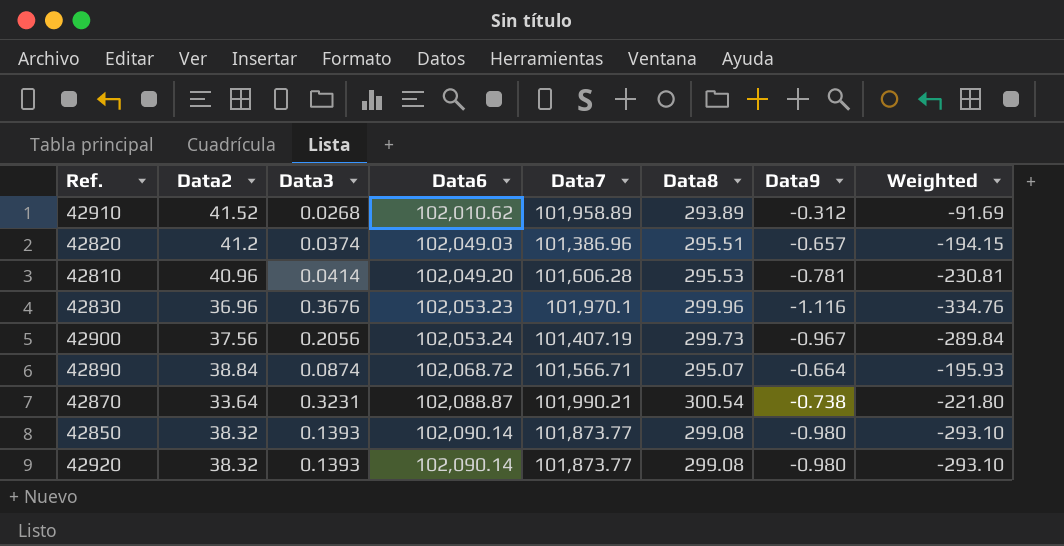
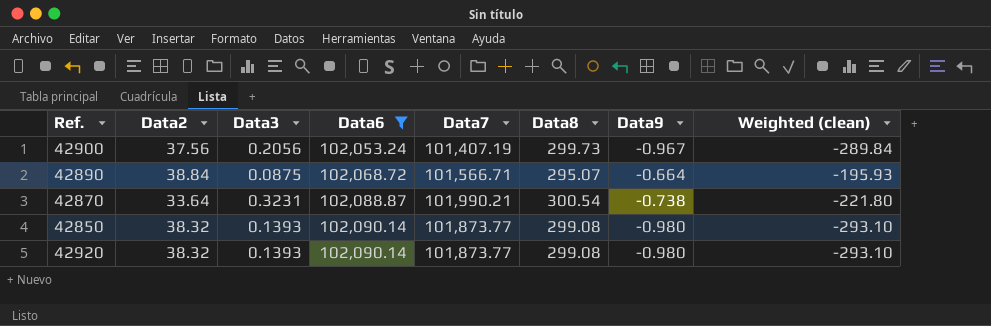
filter: none -> Data6 >= 102,053.24
column name: Weighted -> Weighted (clean)
42890 | Data3: 0.0874 -> 0.0875

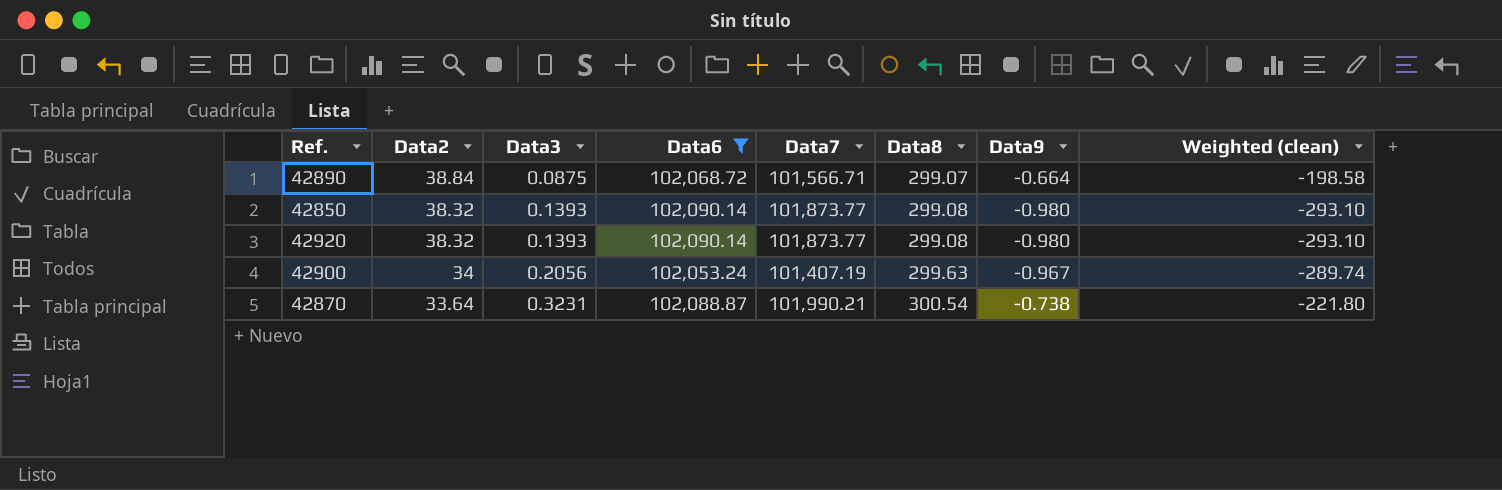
row order: Data6 ascending -> Data2 descending
42890 | Data8: 295.07 -> 299.07
42890 | Weighted (clean): -195.93 -> -198.58
42900 | Data2: 37.56 -> 34
42900 | Data8: 299.73 -> 299.63
42900 | Weighted (clean): -289.84 -> -289.74

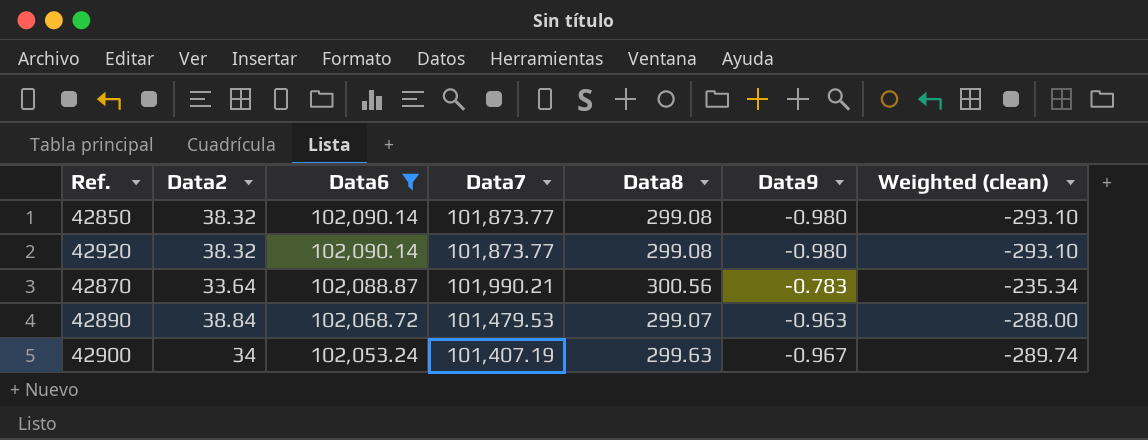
row order: Data2 descending -> Data6 descending
column Data3 | position: 3 -> none
42870 | Data8: 300.54 -> 300.56
42870 | Data9: -0.738 -> -0.783
42870 | Weighted (clean): -221.80 -> -235.34
42890 | Data7: 101,566.71 -> 101,479.53
42890 | Data9: -0.664 -> -0.963
42890 | Weighted (clean): -198.58 -> -288.00

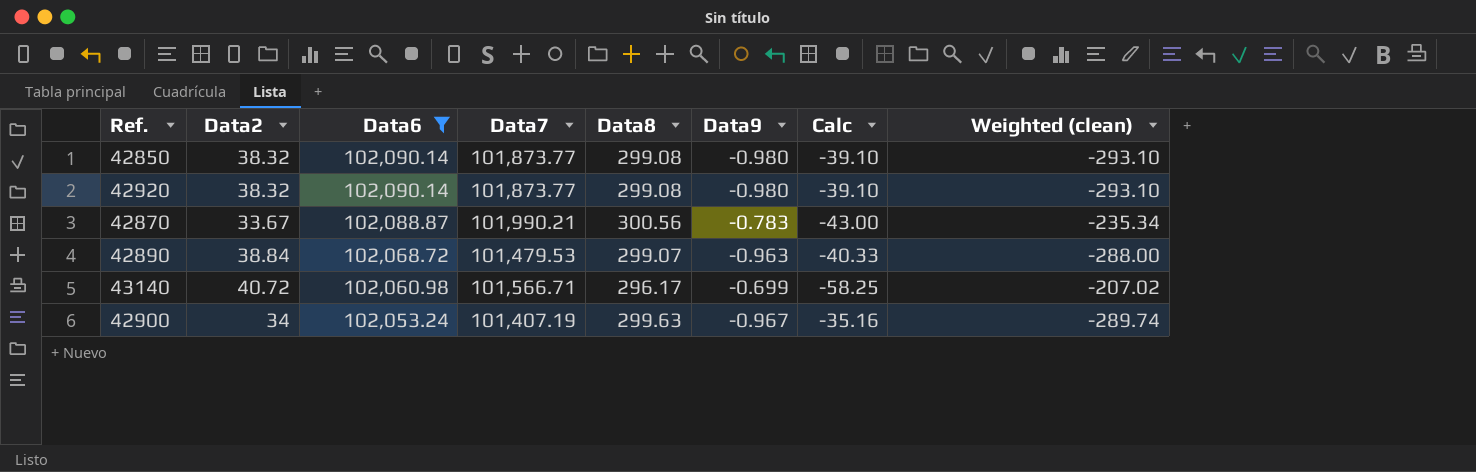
column Calc | formula: none -> [Data2] / [Data9]
42870 | Data2: 33.64 -> 33.67
row 43140: none -> 40.72 | 102,060.98 | 101,566.71 | 296.17 | -0.699 | -58.25 | -207.02

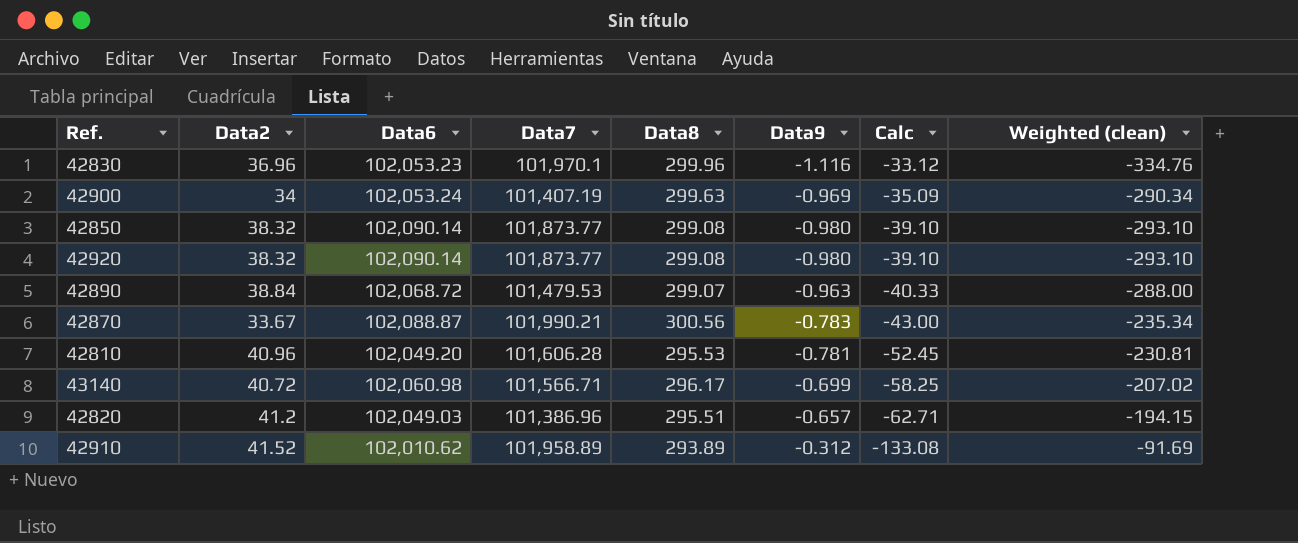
filter: Data6 >= 102,053.24 -> none
row order: Data6 descending -> Calc descending
42900 | Data9: -0.967 -> -0.969
42900 | Calc: -35.16 -> -35.09
42900 | Weighted (clean): -289.74 -> -290.34

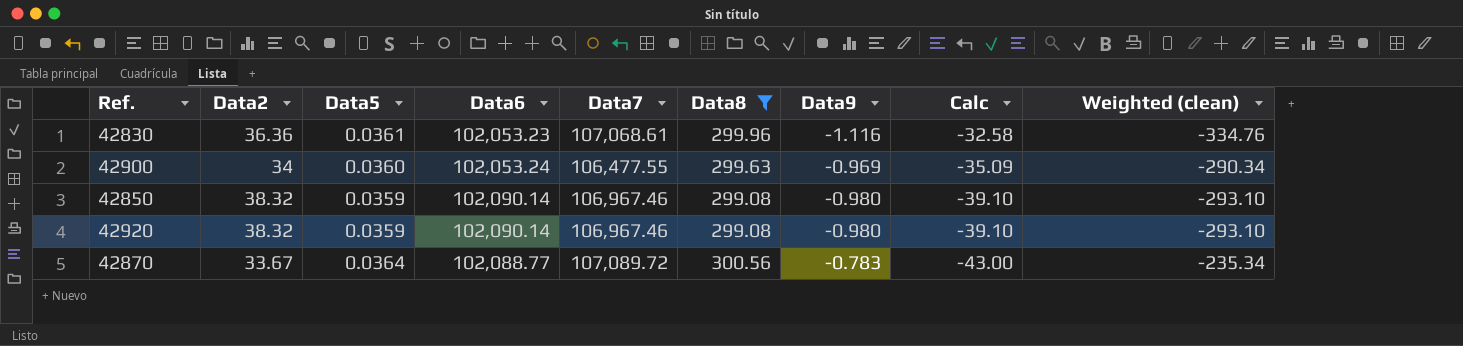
filter: none -> Data8 >= 299.08
column Data5 | position: none -> 3
42830 | Data2: 36.96 -> 36.36
42830 | Data7: 101,970.1 -> 107,068.61
42830 | Calc: -33.12 -> -32.58
42900 | Data7: 101,407.19 -> 106,477.55
42850 | Data7: 101,873.77 -> 106,967.46
42920 | Data7: 101,873.77 -> 106,967.46
42870 | Data6: 102,088.87 -> 102,088.77
42870 | Data7: 101,990.21 -> 107,089.72

